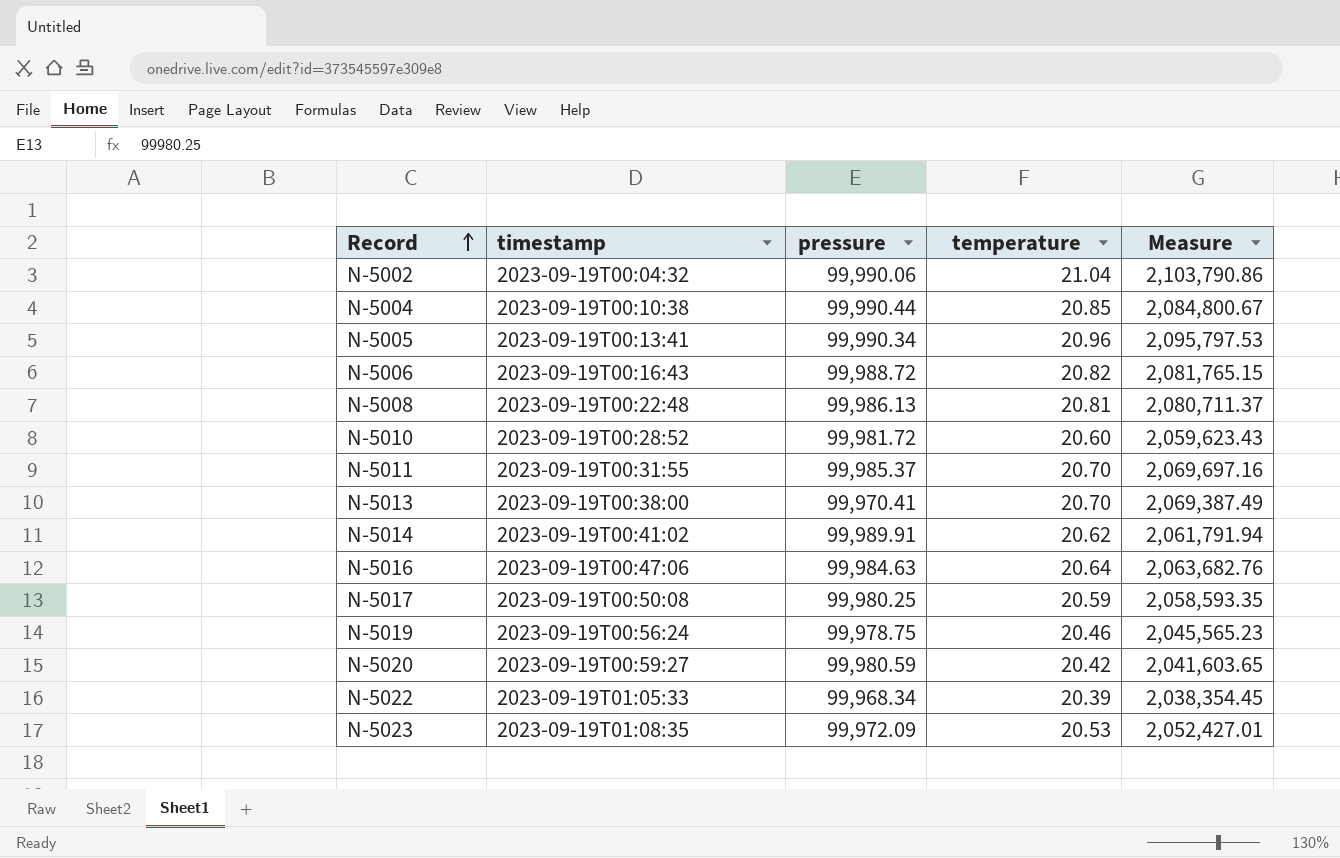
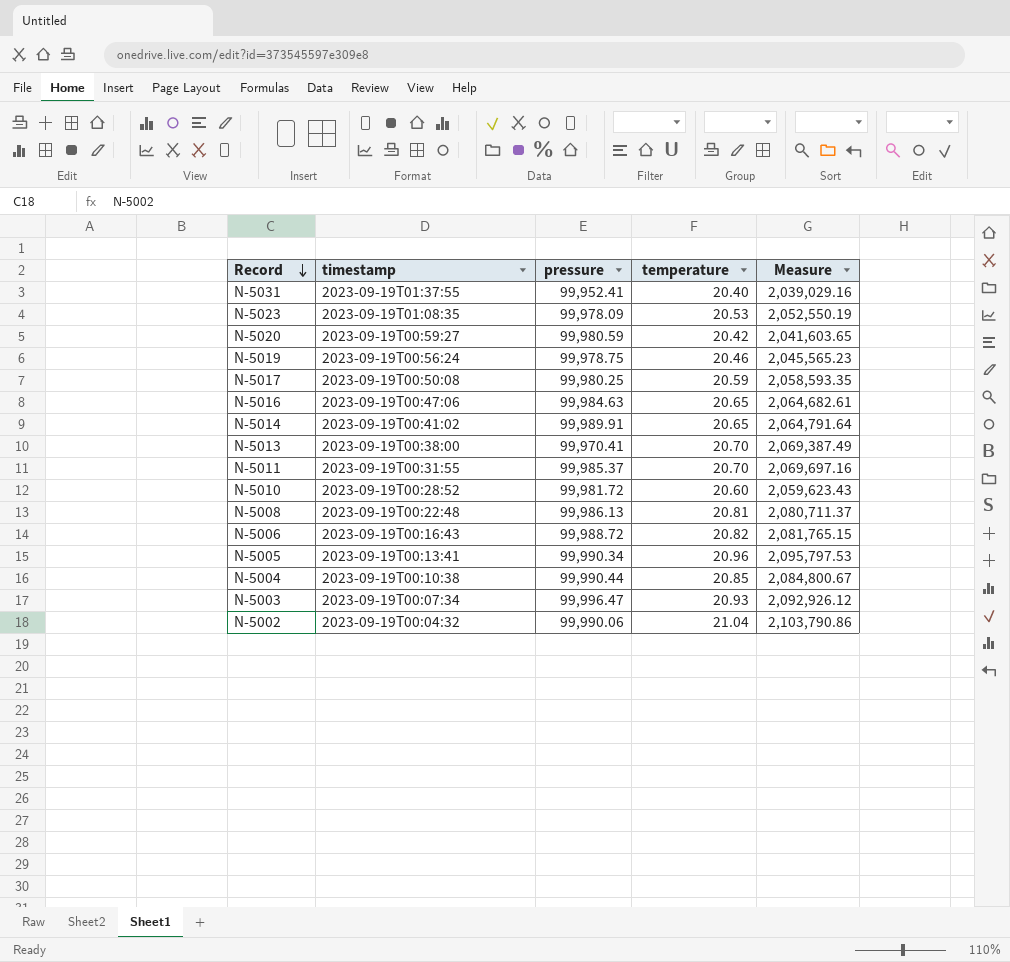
row order: Record ascending -> Record descending
row N-5022: 2023-09-19T01:05:33 | 99,968.34 | 20.39 | 2,038,354.45 -> none
row N-5031: none -> 2023-09-19T01:37:55 | 99,952.41 | 20.40 | 2,039,029.16
N-5023 | pressure: 99,972.09 -> 99,978.09
N-5023 | Measure: 2,052,427.01 -> 2,052,550.19
N-5016 | temperature: 20.64 -> 20.65
N-5016 | Measure: 2,063,682.76 -> 2,064,682.61
N-5014 | temperature: 20.62 -> 20.65
N-5014 | Measure: 2,061,791.94 -> 2,064,791.64
row N-5003: none -> 2023-09-19T00:07:34 | 99,996.47 | 20.93 | 2,092,926.12

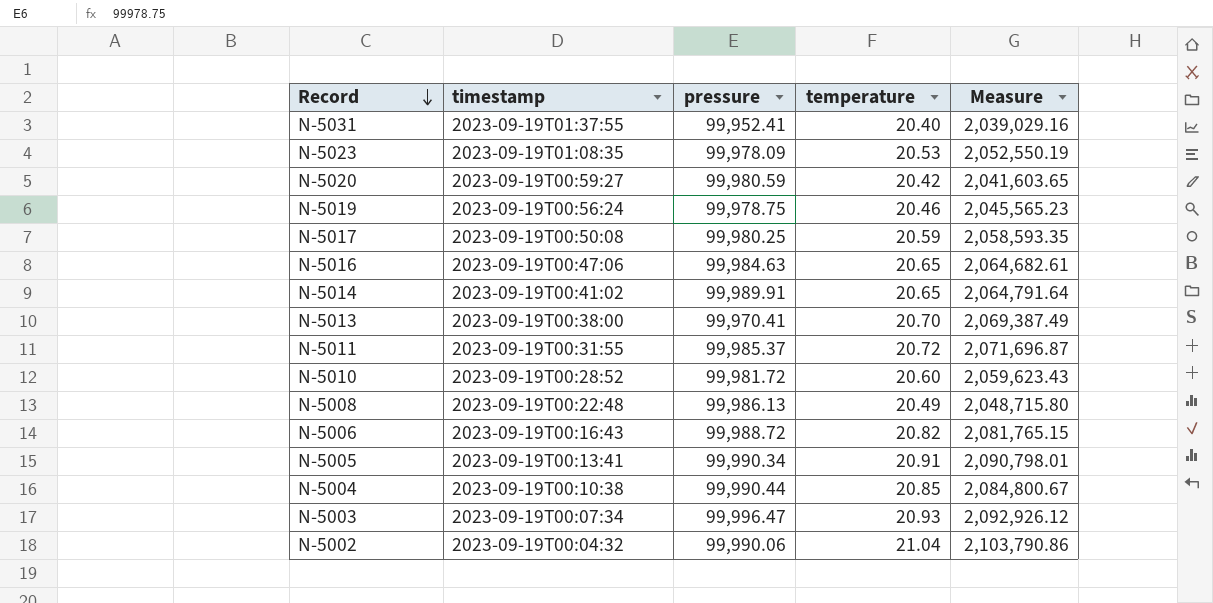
N-5011 | temperature: 20.70 -> 20.72
N-5011 | Measure: 2,069,697.16 -> 2,071,696.87
N-5008 | temperature: 20.81 -> 20.49
N-5008 | Measure: 2,080,711.37 -> 2,048,715.80
N-5005 | temperature: 20.96 -> 20.91
N-5005 | Measure: 2,095,797.53 -> 2,090,798.01

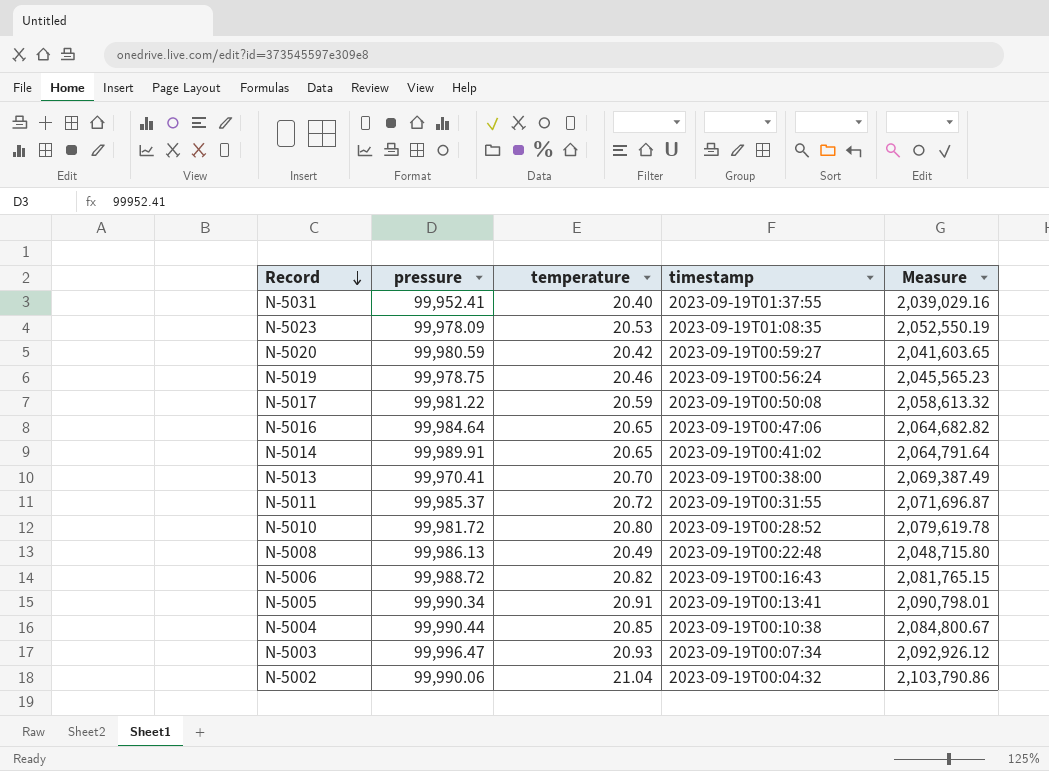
column timestamp | position: 2 -> 4
N-5017 | pressure: 99,980.25 -> 99,981.22
N-5017 | Measure: 2,058,593.35 -> 2,058,613.32
N-5016 | pressure: 99,984.63 -> 99,984.64
N-5016 | Measure: 2,064,682.61 -> 2,064,682.82
N-5010 | temperature: 20.60 -> 20.80
N-5010 | Measure: 2,059,623.43 -> 2,079,619.78

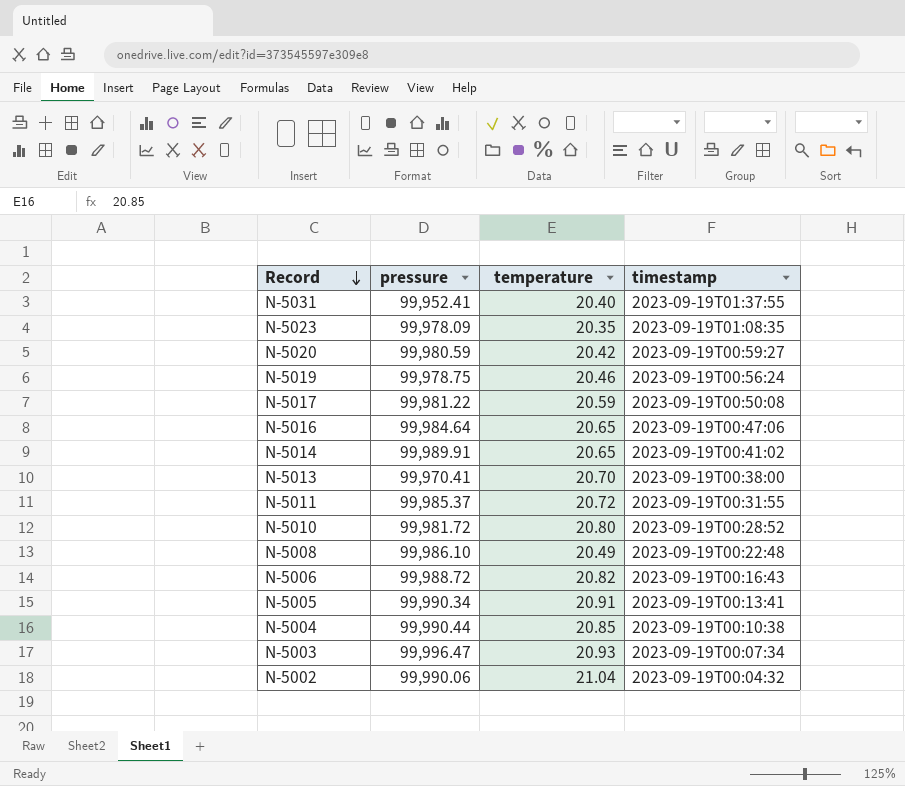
column Measure | formula: [pressure] * [temperature] -> none
N-5023 | temperature: 20.53 -> 20.35
N-5008 | pressure: 99,986.13 -> 99,986.10

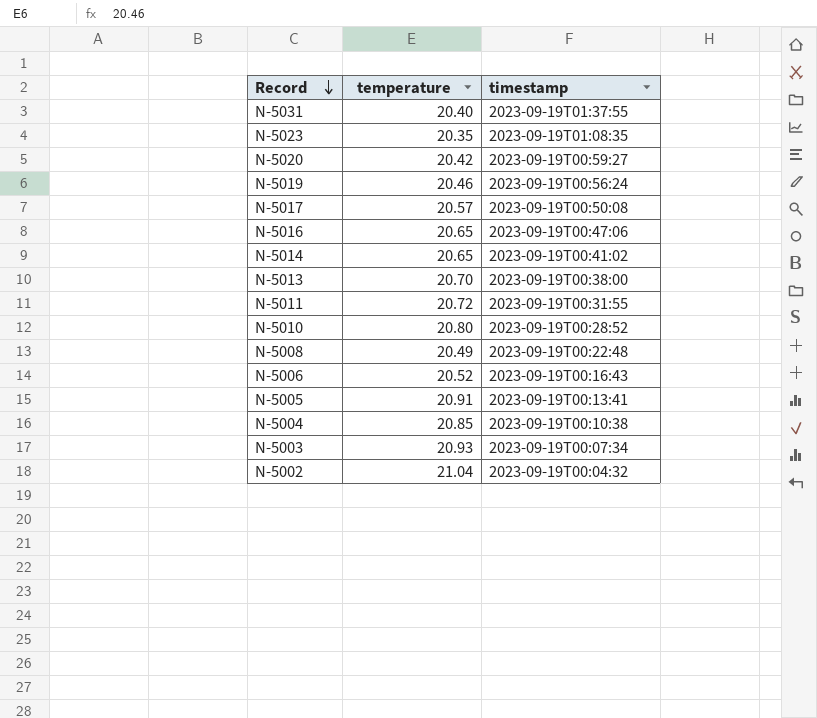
column pressure | position: 2 -> none
N-5017 | temperature: 20.59 -> 20.57
N-5006 | temperature: 20.82 -> 20.52

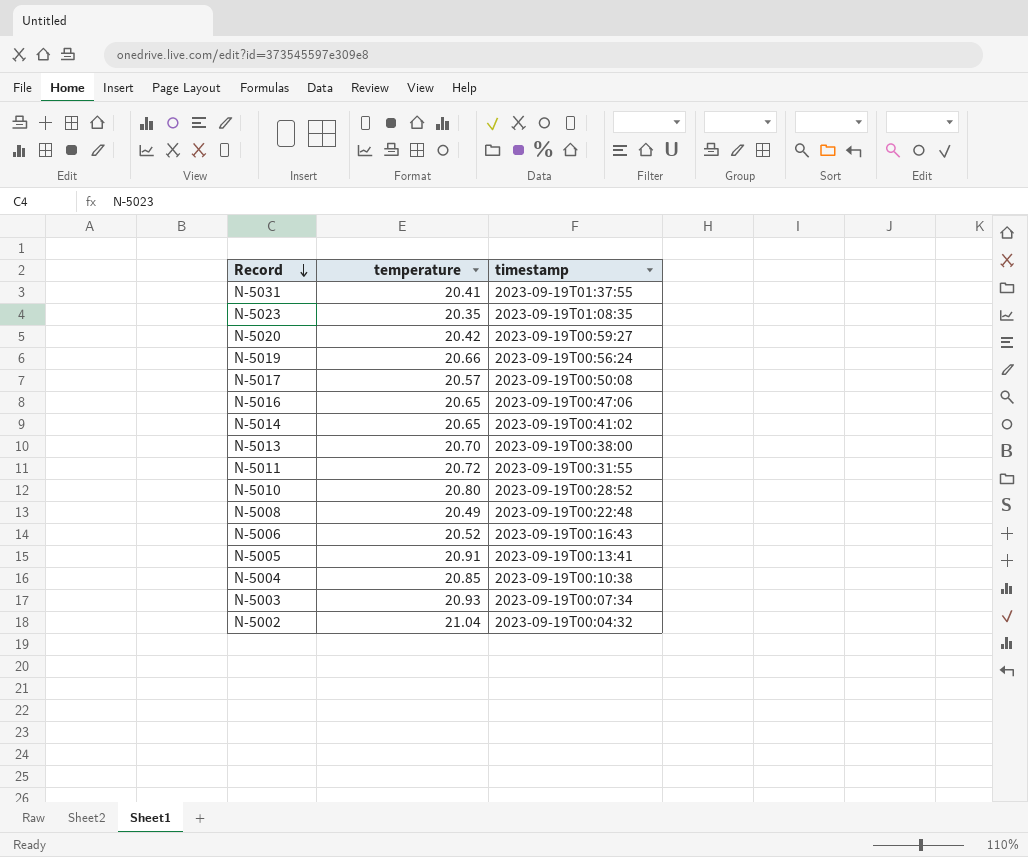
N-5031 | temperature: 20.40 -> 20.41
N-5019 | temperature: 20.46 -> 20.66

